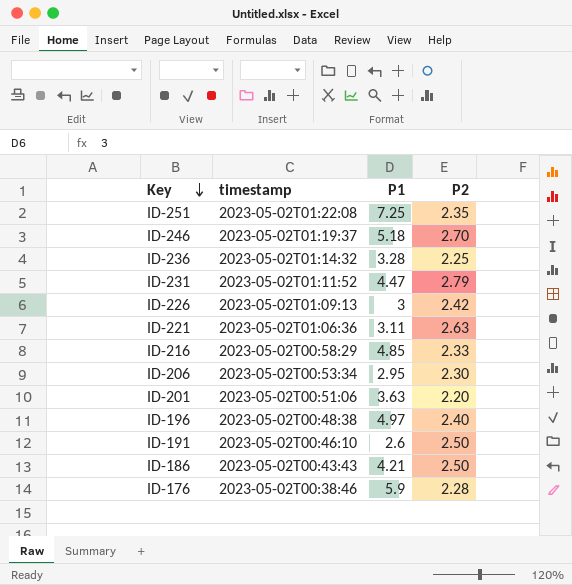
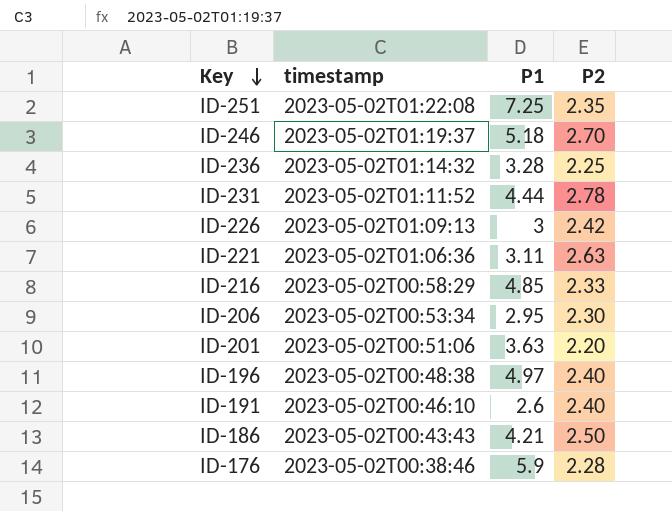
ID-231 | P1: 4.47 -> 4.44
ID-231 | P2: 2.79 -> 2.78
ID-191 | P2: 2.50 -> 2.40

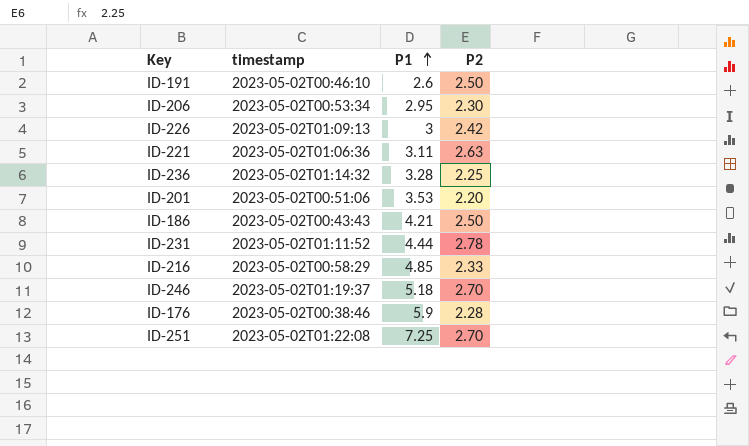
row order: Key descending -> P1 ascending
row ID-196: 2023-05-02T00:48:38 | 4.97 | 2.40 -> none
ID-191 | P2: 2.40 -> 2.50
ID-201 | P1: 3.63 -> 3.53
ID-251 | P2: 2.35 -> 2.70

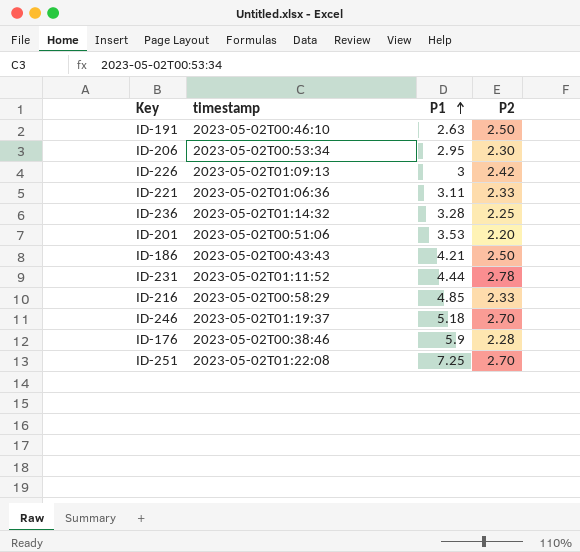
ID-191 | P1: 2.6 -> 2.63
ID-221 | P2: 2.63 -> 2.33

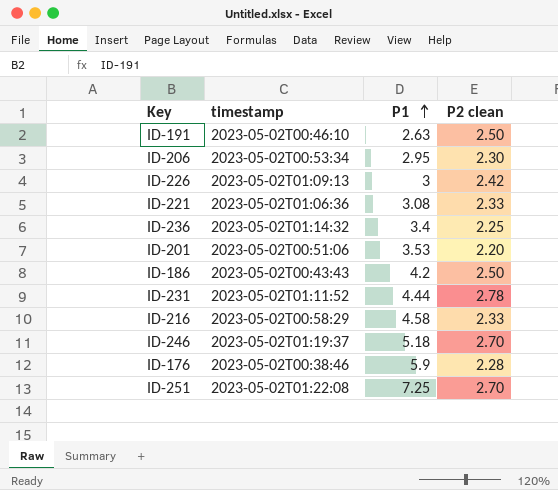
column name: P2 -> P2 clean
ID-221 | P1: 3.11 -> 3.08
ID-236 | P1: 3.28 -> 3.4
ID-186 | P1: 4.21 -> 4.2
ID-216 | P1: 4.85 -> 4.58

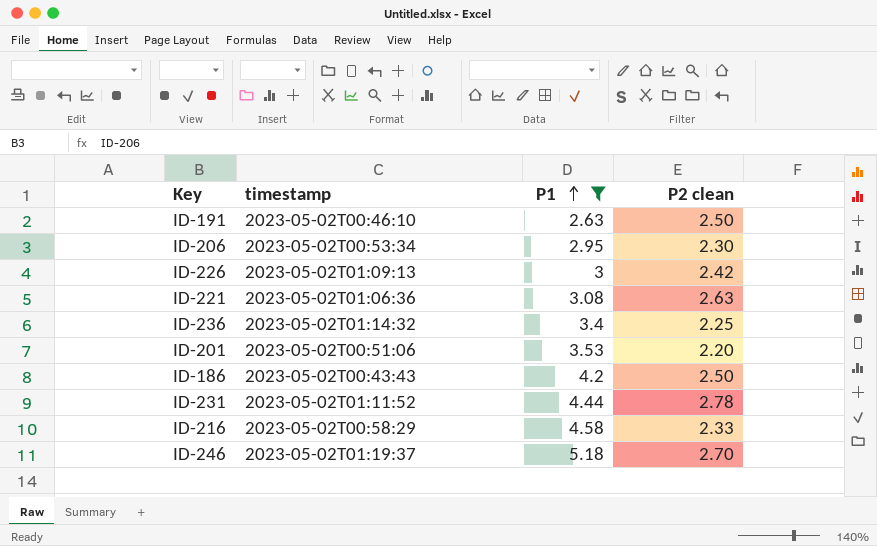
filter: none -> P1 <= 5.18
ID-221 | P2 clean: 2.33 -> 2.63

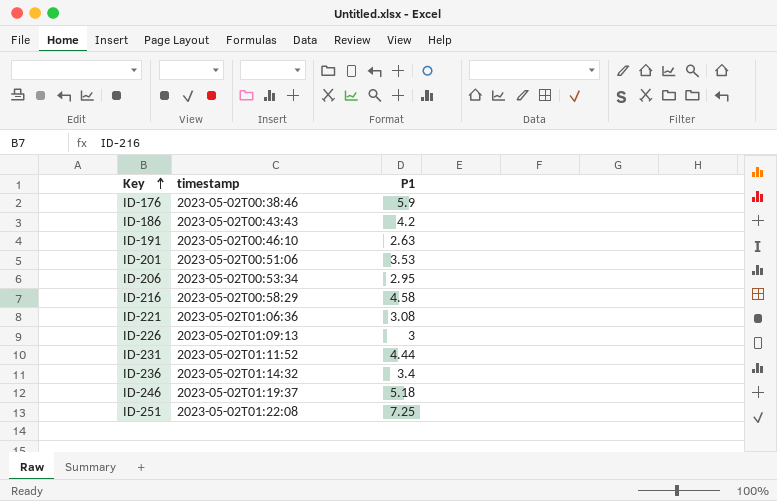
filter: P1 <= 5.18 -> none
row order: P1 ascending -> Key ascending
column P2 clean | position: 4 -> none

